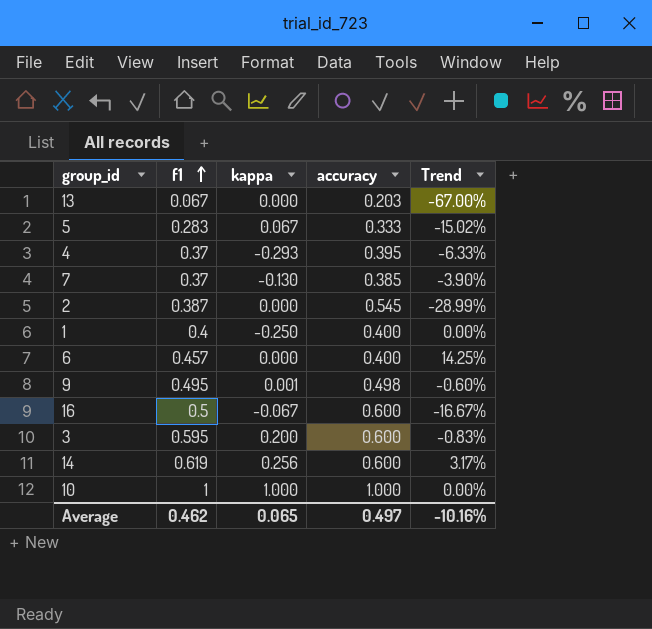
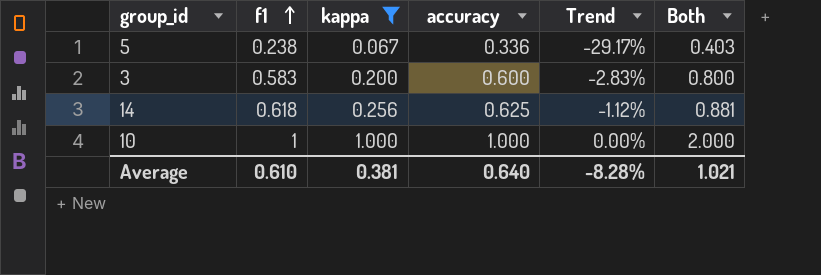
filter: none -> kappa >= 0.067
column Both | formula: none -> [kappa] + [accuracy]
5 | f1: 0.283 -> 0.238
5 | accuracy: 0.333 -> 0.336
5 | Trend: -15.02% -> -29.17%
3 | f1: 0.595 -> 0.583
3 | Trend: -0.83% -> -2.83%
14 | f1: 0.619 -> 0.618
14 | accuracy: 0.600 -> 0.625
14 | Trend: 3.17% -> -1.12%
Average | f1: 0.462 -> 0.610
Average | kappa: 0.065 -> 0.381
Average | accuracy: 0.497 -> 0.640
Average | Trend: -10.16% -> -8.28%

